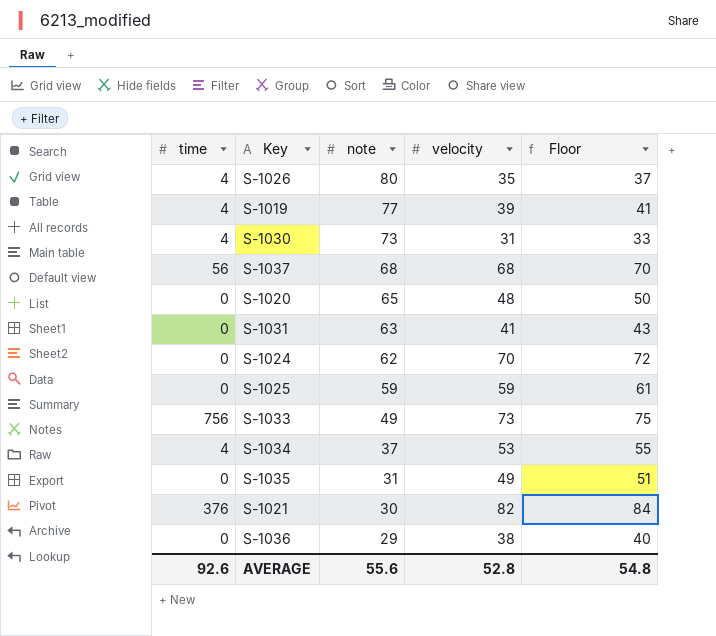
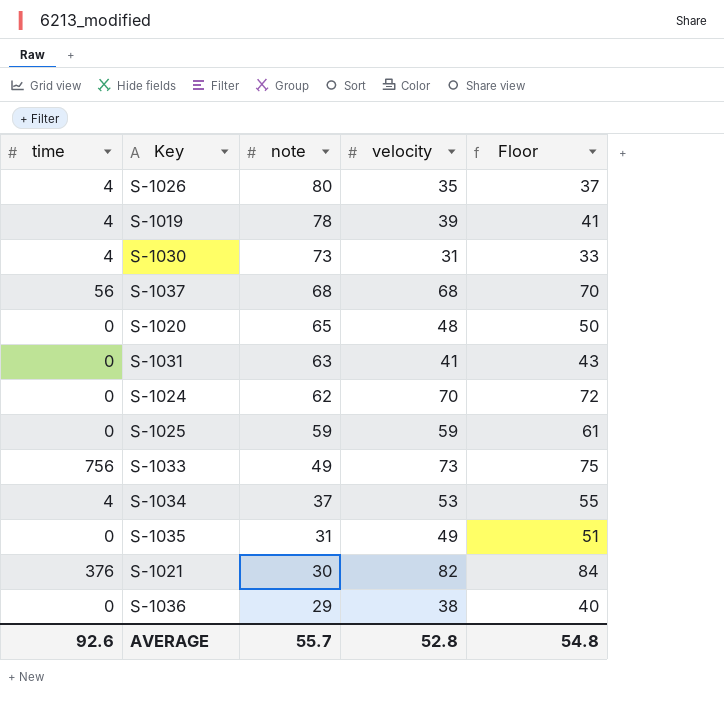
S-1019 | note: 77 -> 78
AVERAGE | note: 55.6 -> 55.7

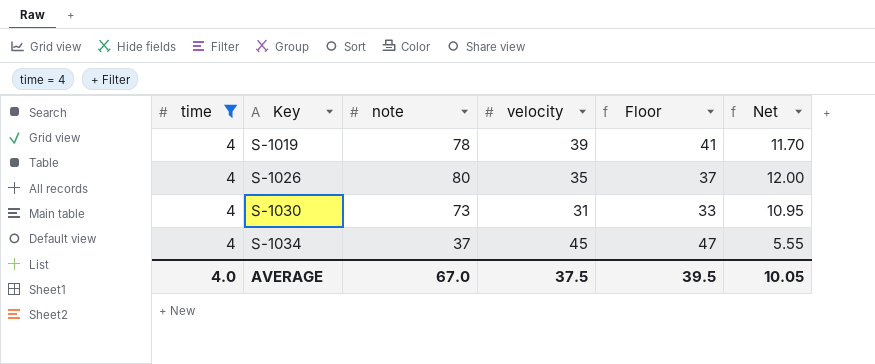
filter: none -> time = 4
row order: note descending -> Key ascending
column Net | formula: none -> [note] * 0.15
S-1034 | velocity: 53 -> 45
S-1034 | Floor: 55 -> 47
AVERAGE | time: 92.6 -> 4.0
AVERAGE | note: 55.7 -> 67.0
AVERAGE | velocity: 52.8 -> 37.5
AVERAGE | Floor: 54.8 -> 39.5

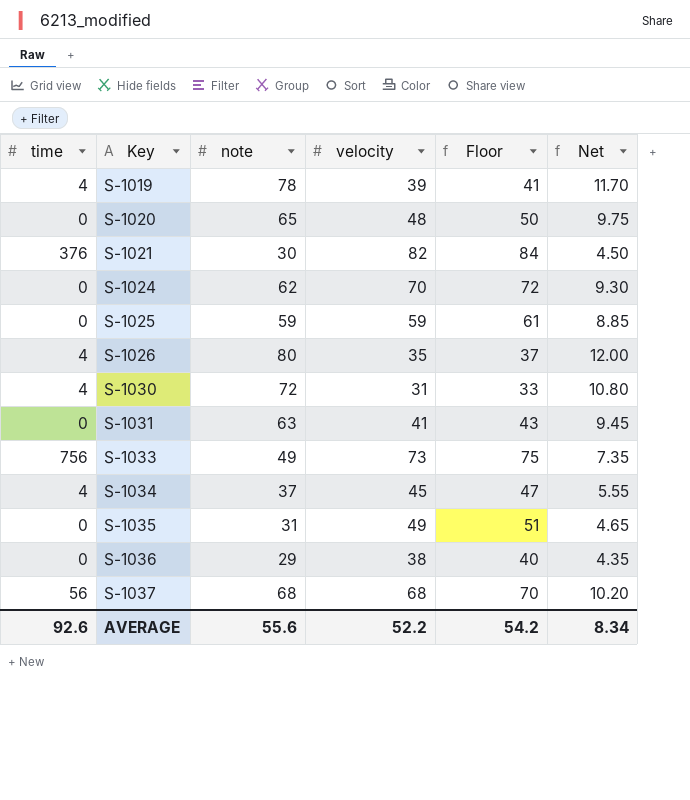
filter: time = 4 -> none
S-1030 | note: 73 -> 72
S-1030 | Net: 10.95 -> 10.80
AVERAGE | time: 4.0 -> 92.6
AVERAGE | note: 67.0 -> 55.6
AVERAGE | velocity: 37.5 -> 52.2
AVERAGE | Floor: 39.5 -> 54.2
AVERAGE | Net: 10.05 -> 8.34

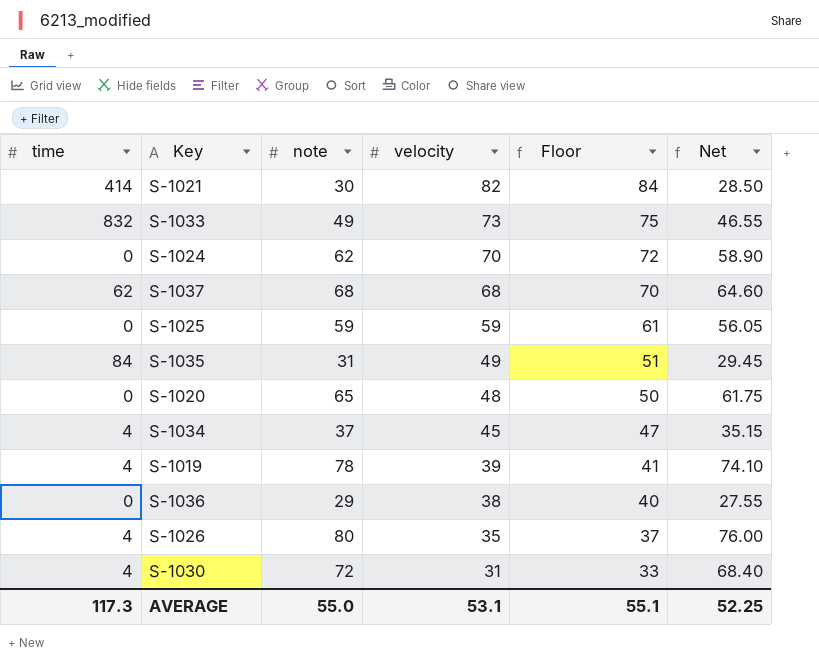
row order: Key ascending -> velocity descending
column Net | formula: [note] * 0.15 -> [note] * 0.95
row S-1031: 0 | 63 | 41 | 43 | 9.45 -> none
S-1021 | time: 376 -> 414
S-1033 | time: 756 -> 832
S-1037 | time: 56 -> 62
S-1035 | time: 0 -> 84
AVERAGE | time: 92.6 -> 117.3
AVERAGE | note: 55.6 -> 55.0
AVERAGE | velocity: 52.2 -> 53.1
AVERAGE | Floor: 54.2 -> 55.1
AVERAGE | Net: 8.34 -> 52.25

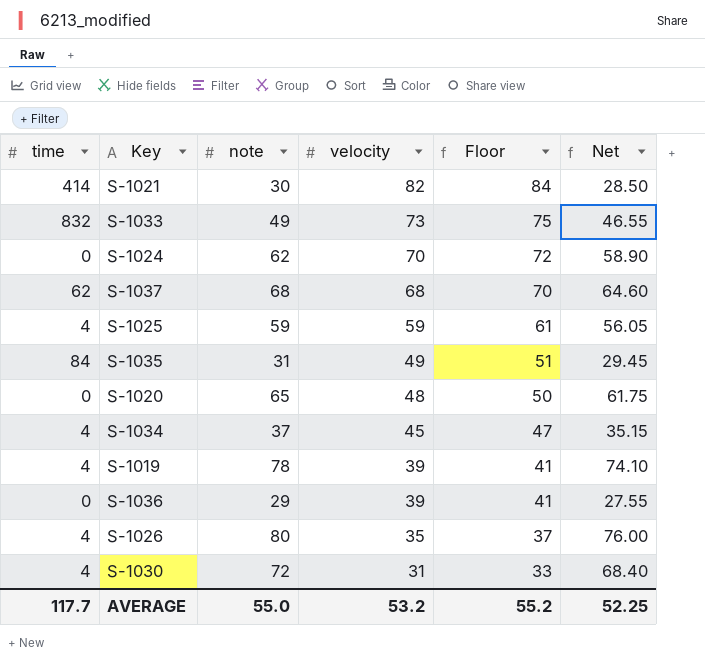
S-1025 | time: 0 -> 4
S-1036 | velocity: 38 -> 39
S-1036 | Floor: 40 -> 41
AVERAGE | time: 117.3 -> 117.7
AVERAGE | velocity: 53.1 -> 53.2
AVERAGE | Floor: 55.1 -> 55.2

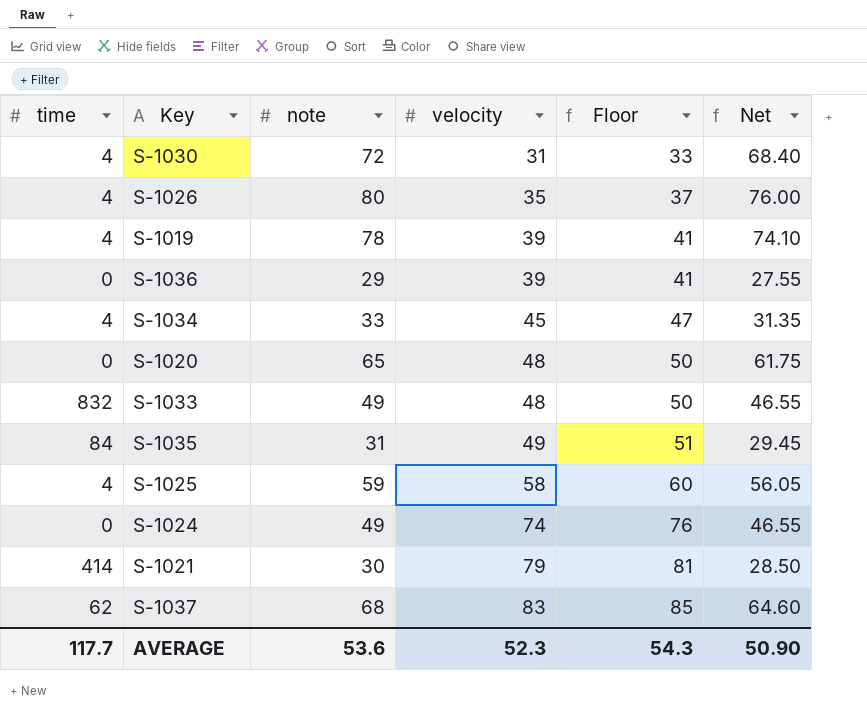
row order: velocity descending -> velocity ascending
S-1034 | note: 37 -> 33
S-1034 | Net: 35.15 -> 31.35
S-1033 | velocity: 73 -> 48
S-1033 | Floor: 75 -> 50
S-1025 | velocity: 59 -> 58
S-1025 | Floor: 61 -> 60
S-1024 | note: 62 -> 49
S-1024 | velocity: 70 -> 74
S-1024 | Floor: 72 -> 76
S-1024 | Net: 58.90 -> 46.55
S-1021 | velocity: 82 -> 79
S-1021 | Floor: 84 -> 81
S-1037 | velocity: 68 -> 83
S-1037 | Floor: 70 -> 85
AVERAGE | note: 55.0 -> 53.6
AVERAGE | velocity: 53.2 -> 52.3
AVERAGE | Floor: 55.2 -> 54.3
AVERAGE | Net: 52.25 -> 50.90

